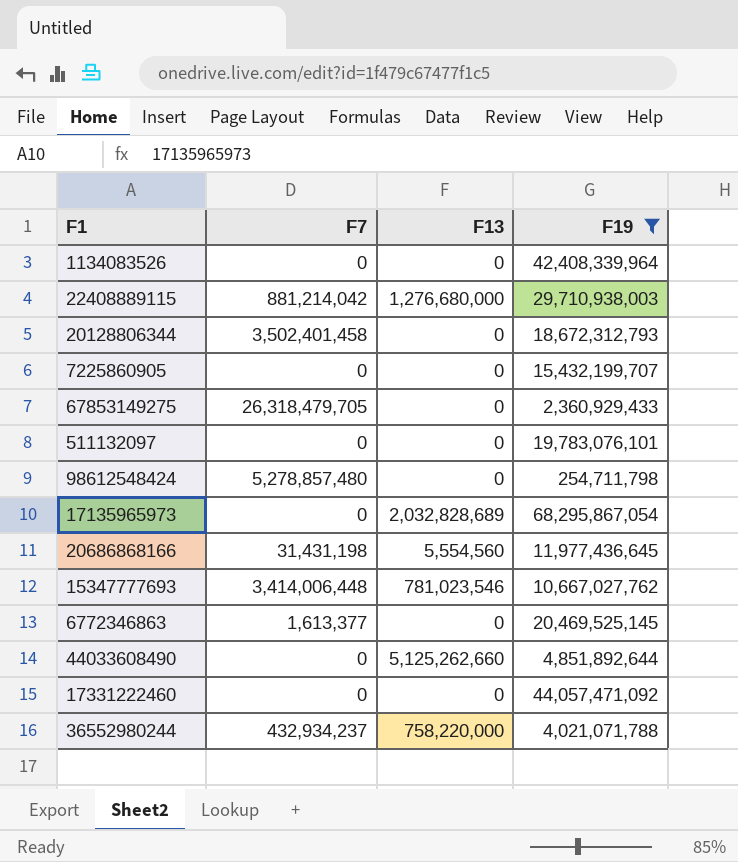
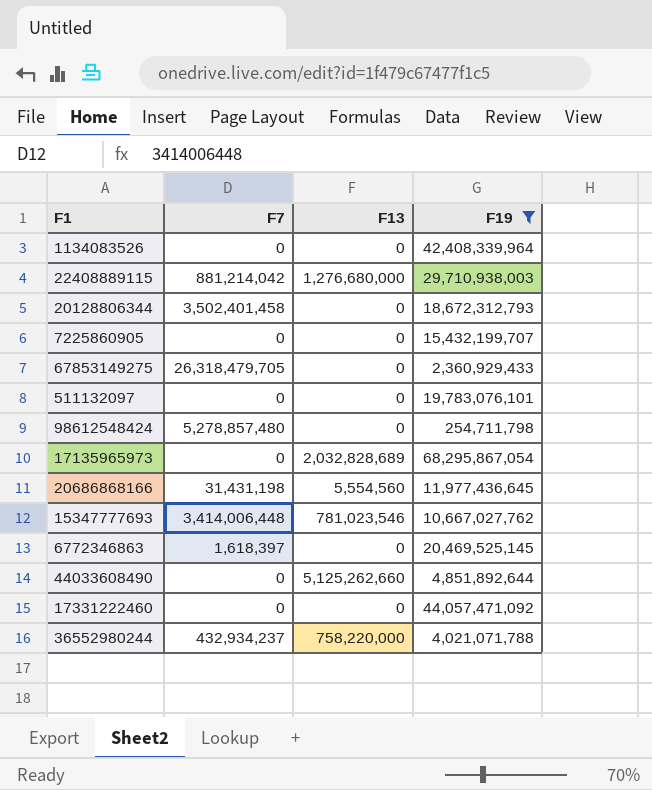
6772346863 | F7: 1,613,377 -> 1,618,397

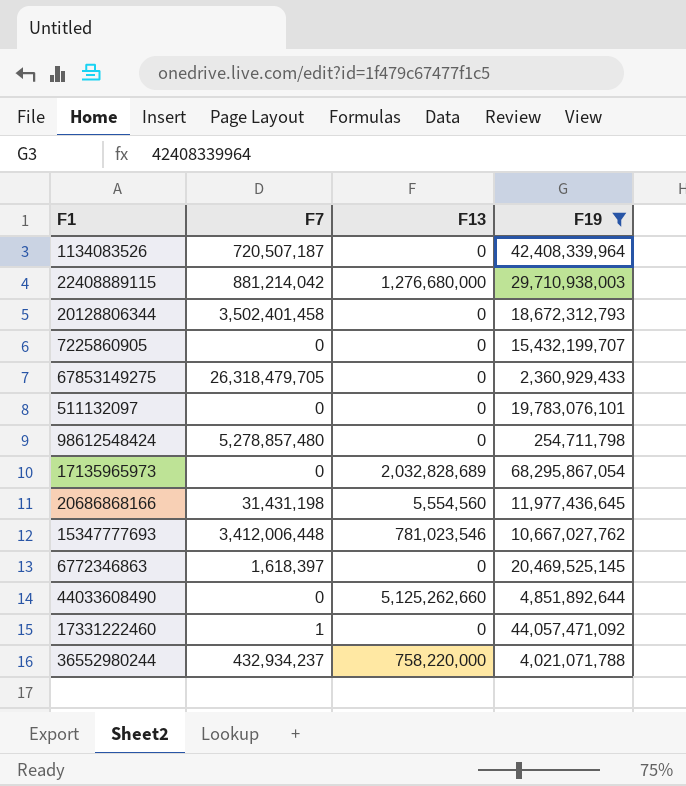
1134083526 | F7: 0 -> 720,507,187
15347777693 | F7: 3,414,006,448 -> 3,412,006,448
17331222460 | F7: 0 -> 1

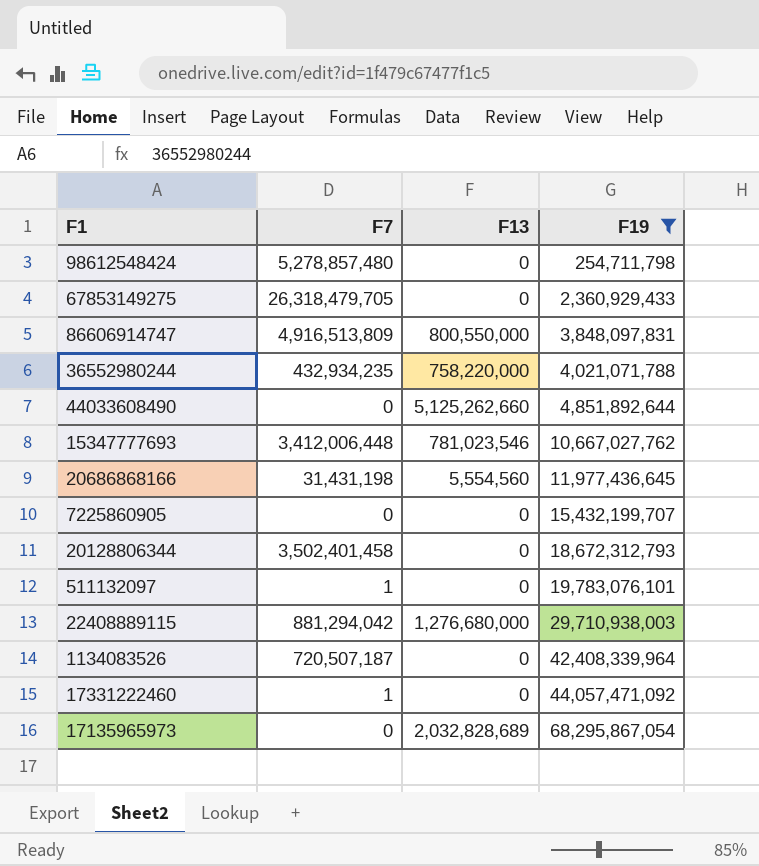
row order: none -> F19 ascending
row 6772346863: 1,618,397 | 0 | 20,469,525,145 -> none
row 86606914747: none -> 4,916,513,809 | 800,550,000 | 3,848,097,831
36552980244 | F7: 432,934,237 -> 432,934,235
511132097 | F7: 0 -> 1
22408889115 | F7: 881,214,042 -> 881,294,042

